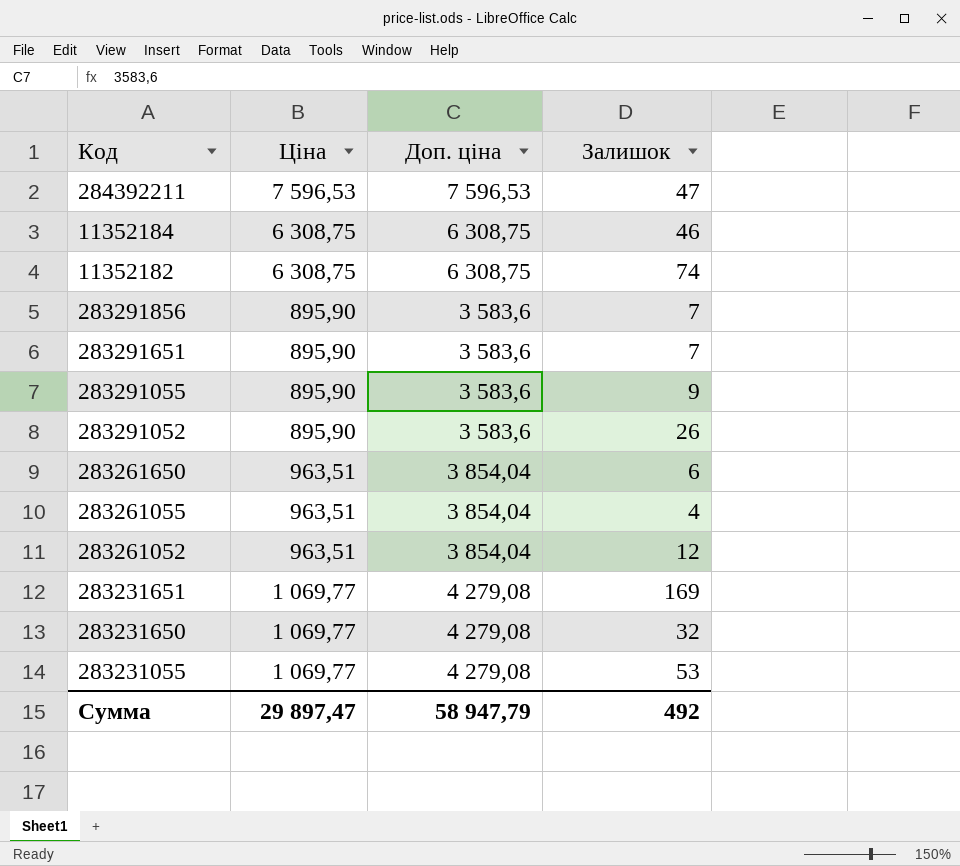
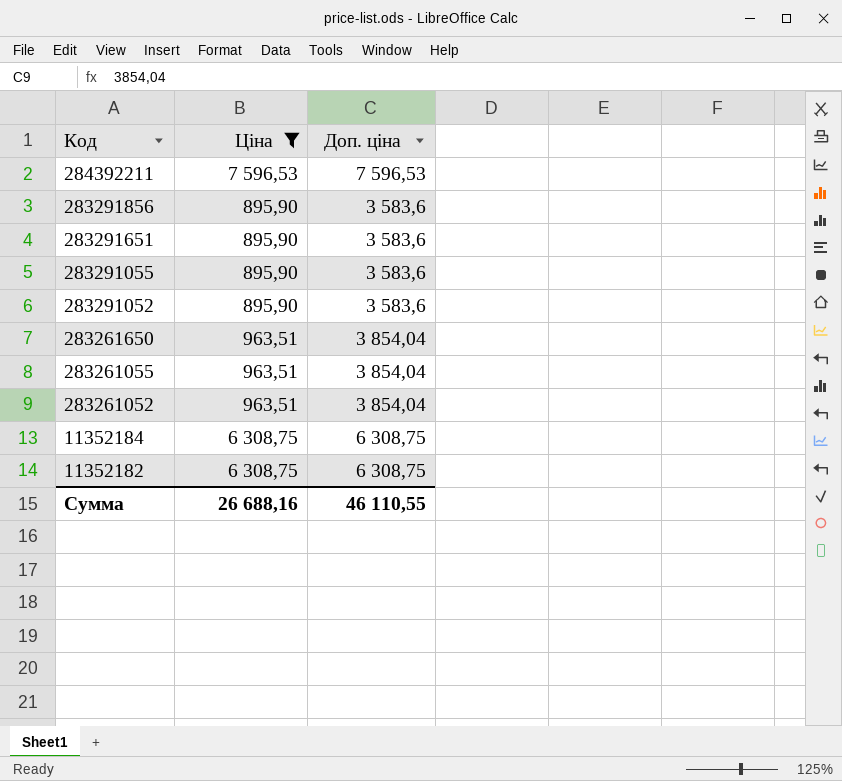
filter: none -> Ціна != 1 069,77
row order: none -> Код descending
column Залишок | position: 4 -> none
Сумма | Ціна: 29 897,47 -> 26 688,16
Сумма | Доп. ціна: 58 947,79 -> 46 110,55

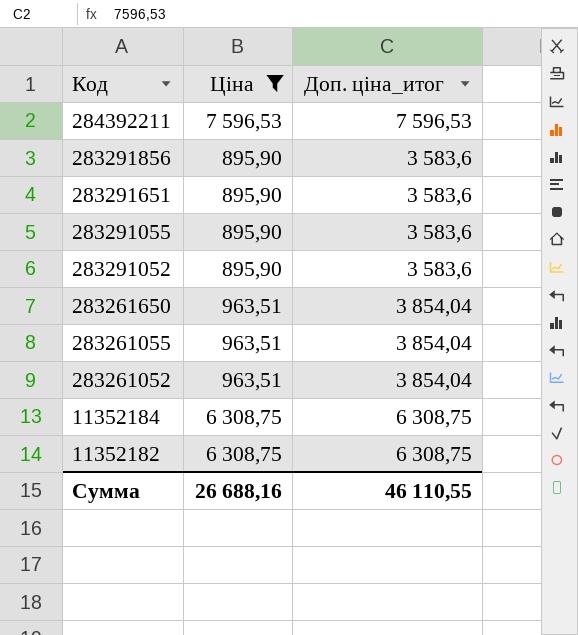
column name: Доп. ціна -> Доп. ціна_итог

